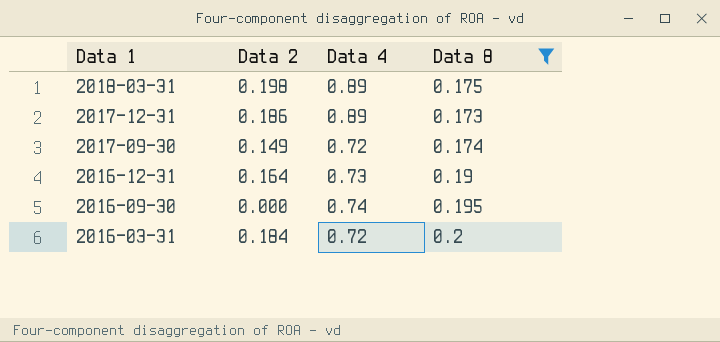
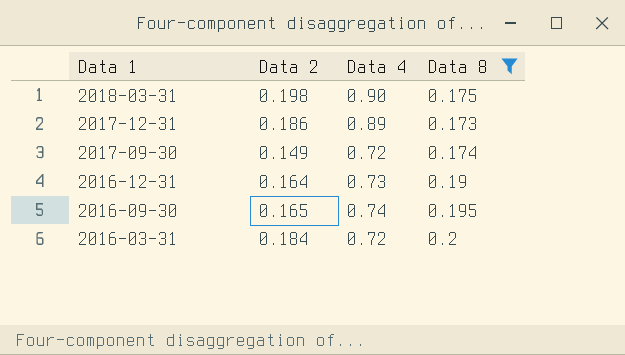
2018-03-31 | Data 4: 0.89 -> 0.90
2016-09-30 | Data 2: 0.000 -> 0.165

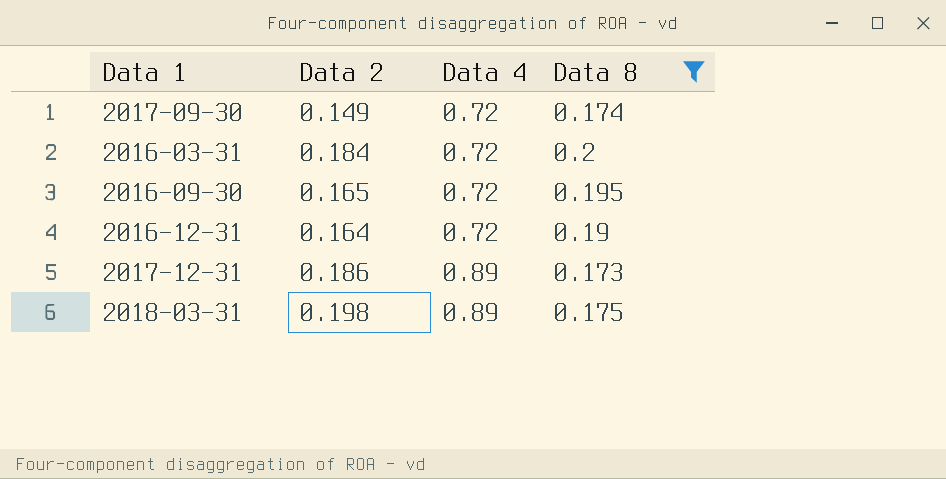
row order: Data 1 descending -> Data 4 ascending
2016-09-30 | Data 4: 0.74 -> 0.72
2016-12-31 | Data 4: 0.73 -> 0.72
2018-03-31 | Data 4: 0.90 -> 0.89

